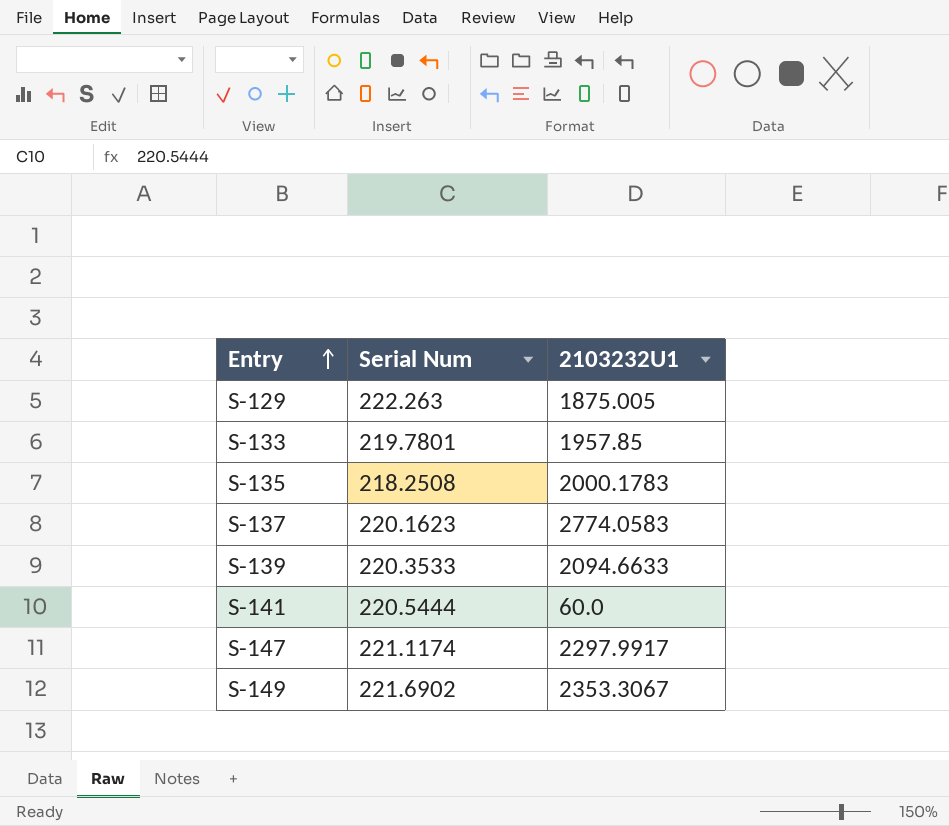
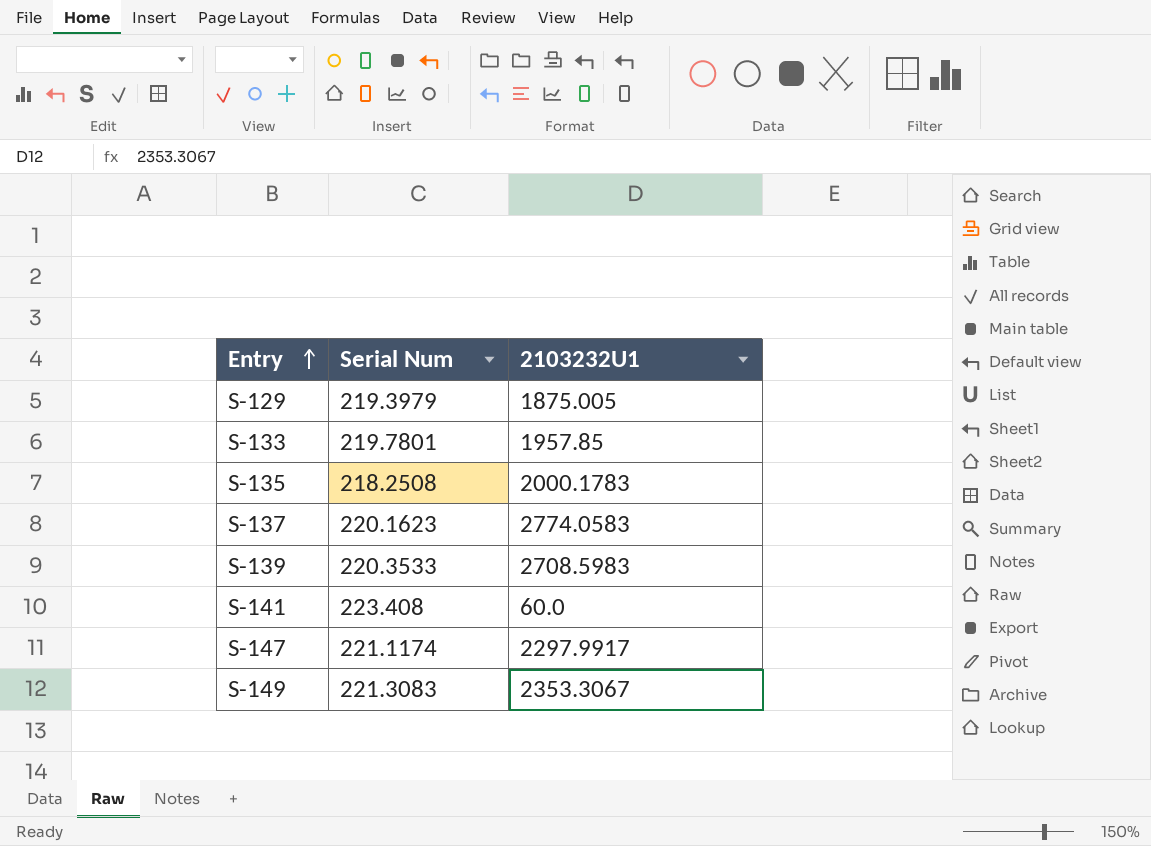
S-129 | Serial Num: 222.263 -> 219.3979
S-139 | 2103232U1: 2094.6633 -> 2708.5983
S-141 | Serial Num: 220.5444 -> 223.408
S-149 | Serial Num: 221.6902 -> 221.3083

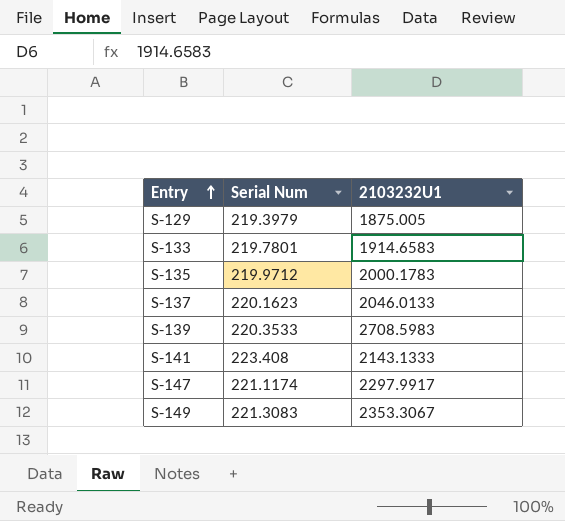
S-133 | 2103232U1: 1957.85 -> 1914.6583
S-135 | Serial Num: 218.2508 -> 219.9712
S-137 | 2103232U1: 2774.0583 -> 2046.0133
S-141 | 2103232U1: 60.0 -> 2143.1333

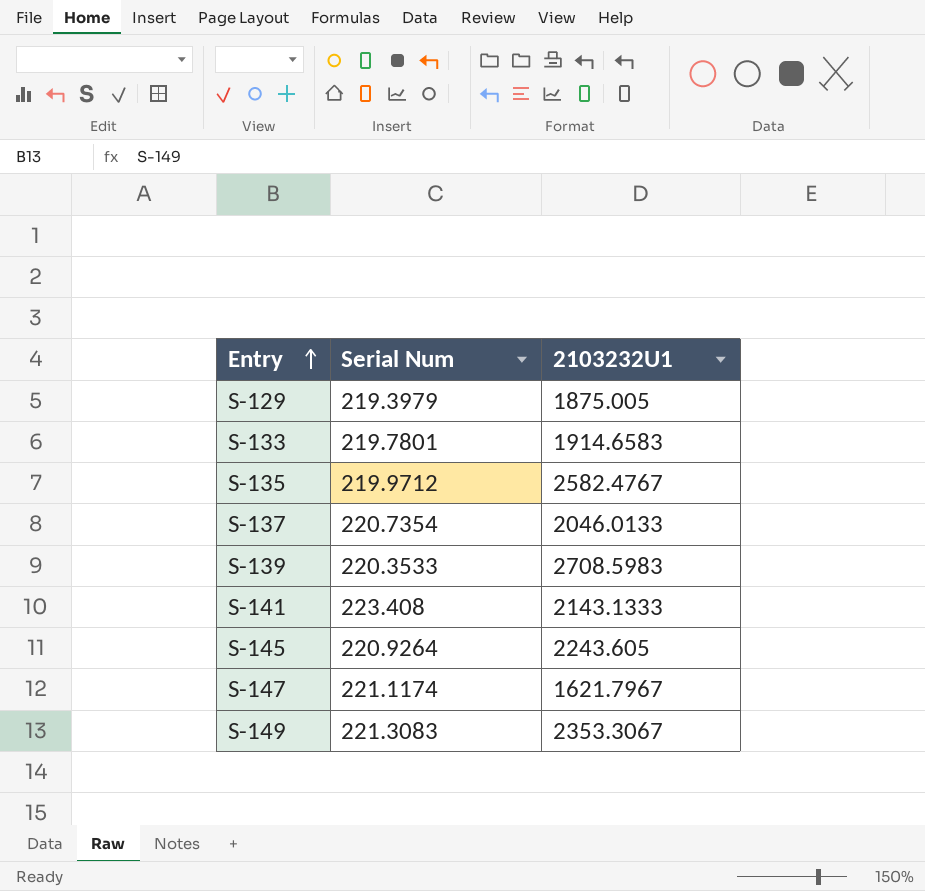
S-135 | 2103232U1: 2000.1783 -> 2582.4767
S-137 | Serial Num: 220.1623 -> 220.7354
row S-145: none -> 220.9264 | 2243.605
S-147 | 2103232U1: 2297.9917 -> 1621.7967

